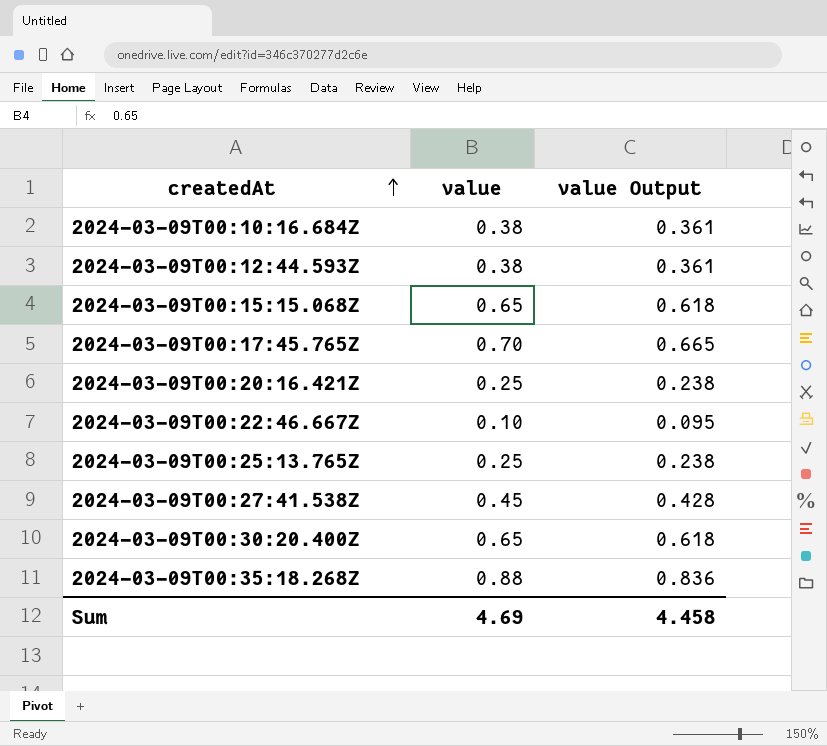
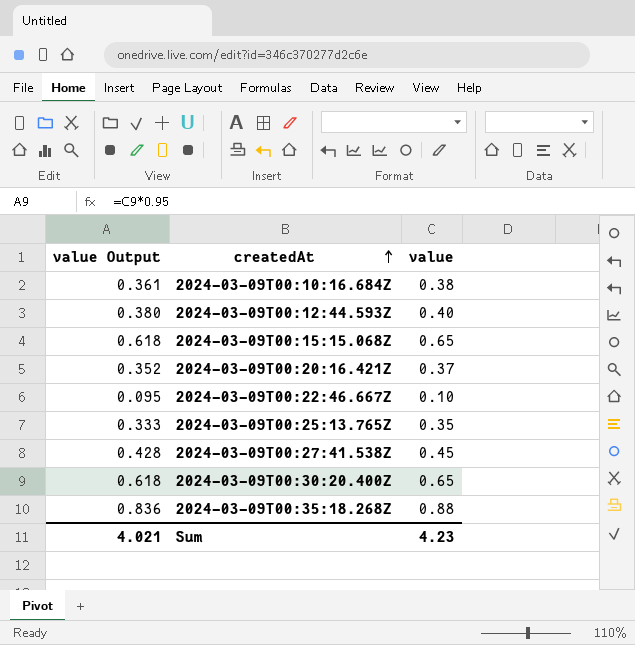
column value Output | position: 3 -> 1
row 2024-03-09T00:17:45.765Z: 0.70 | 0.665 -> none
2024-03-09T00:12:44.593Z | value Output: 0.361 -> 0.380
2024-03-09T00:12:44.593Z | value: 0.38 -> 0.40
2024-03-09T00:20:16.421Z | value Output: 0.238 -> 0.352
2024-03-09T00:20:16.421Z | value: 0.25 -> 0.37
2024-03-09T00:25:13.765Z | value Output: 0.238 -> 0.333
2024-03-09T00:25:13.765Z | value: 0.25 -> 0.35
Sum | value Output: 4.458 -> 4.021
Sum | value: 4.69 -> 4.23

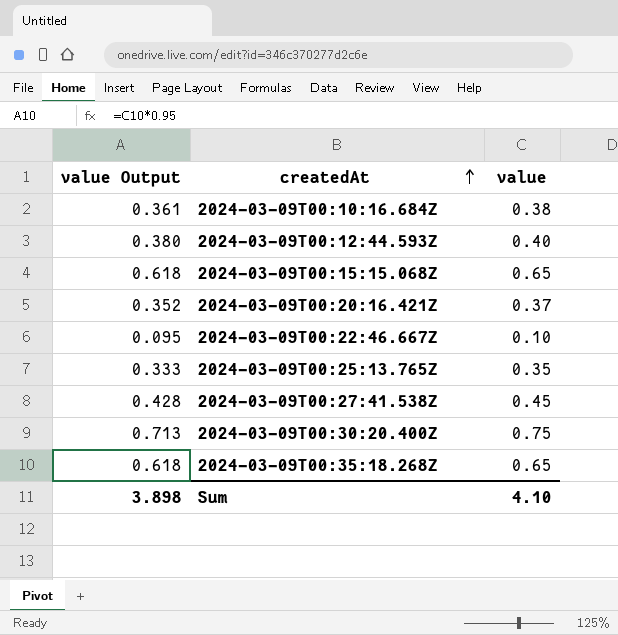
2024-03-09T00:30:20.400Z | value Output: 0.618 -> 0.713
2024-03-09T00:30:20.400Z | value: 0.65 -> 0.75
2024-03-09T00:35:18.268Z | value Output: 0.836 -> 0.618
2024-03-09T00:35:18.268Z | value: 0.88 -> 0.65
Sum | value Output: 4.021 -> 3.898
Sum | value: 4.23 -> 4.10

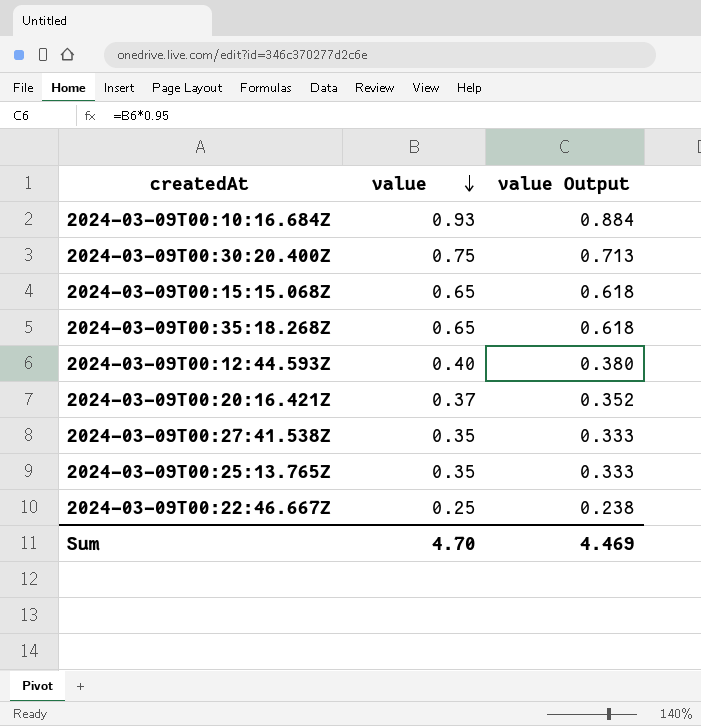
row order: createdAt ascending -> value descending
column value Output | position: 1 -> 3
2024-03-09T00:10:16.684Z | value: 0.38 -> 0.93
2024-03-09T00:10:16.684Z | value Output: 0.361 -> 0.884
2024-03-09T00:27:41.538Z | value: 0.45 -> 0.35
2024-03-09T00:27:41.538Z | value Output: 0.428 -> 0.333
2024-03-09T00:22:46.667Z | value: 0.10 -> 0.25
2024-03-09T00:22:46.667Z | value Output: 0.095 -> 0.238
Sum | value: 4.10 -> 4.70
Sum | value Output: 3.898 -> 4.469

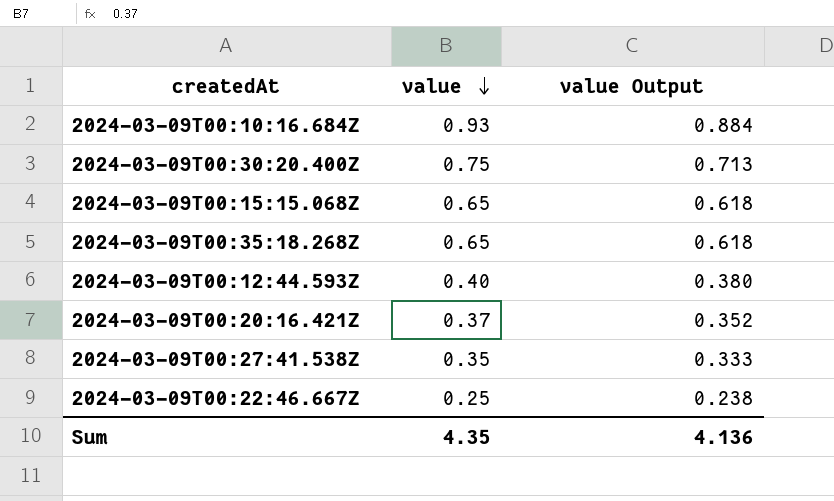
row 2024-03-09T00:25:13.765Z: 0.35 | 0.333 -> none
Sum | value: 4.70 -> 4.35
Sum | value Output: 4.469 -> 4.136

